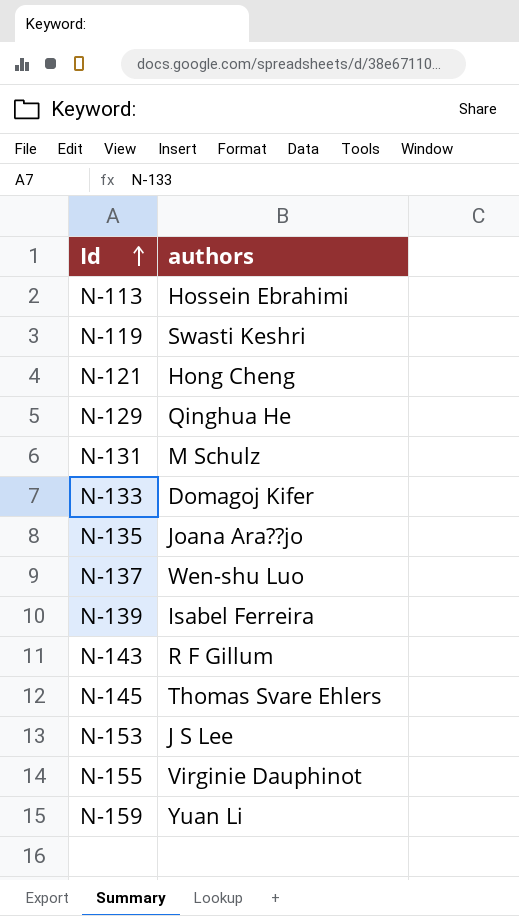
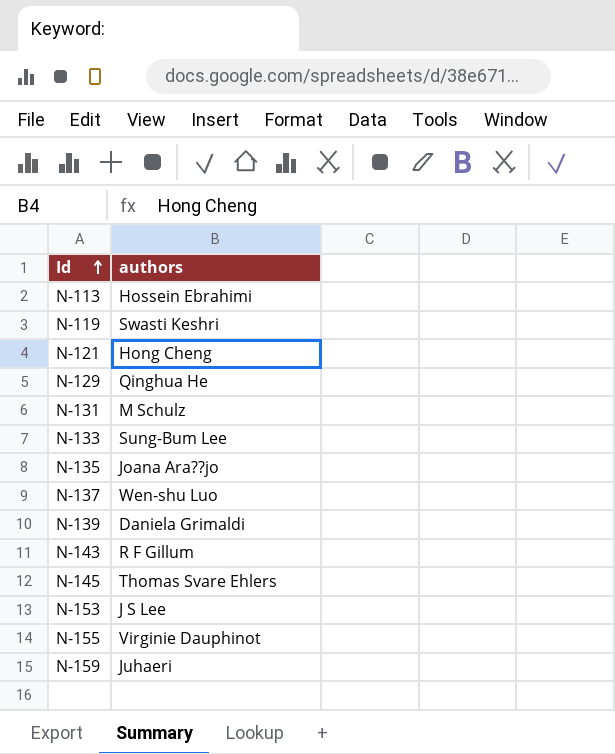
N-133 | authors: Domagoj Kifer -> Sung-Bum Lee
N-139 | authors: Isabel Ferreira -> Daniela Grimaldi
N-159 | authors: Yuan Li -> Juhaeri

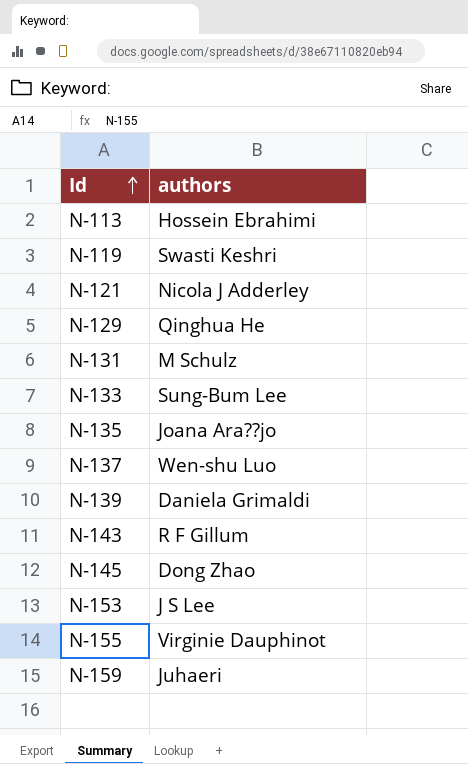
N-121 | authors: Hong Cheng -> Nicola J Adderley
N-145 | authors: Thomas Svare Ehlers -> Dong Zhao

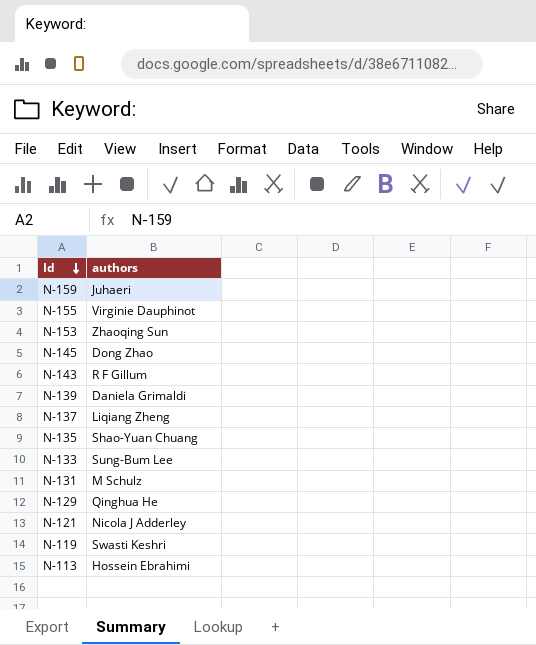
row order: Id ascending -> Id descending
N-153 | authors: J S Lee -> Zhaoqing Sun
N-137 | authors: Wen-shu Luo -> Liqiang Zheng
N-135 | authors: Joana Ara??jo -> Shao-Yuan Chuang

